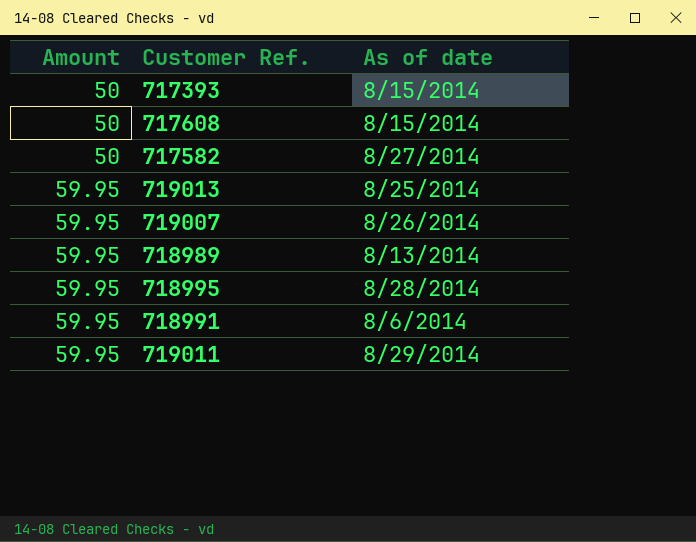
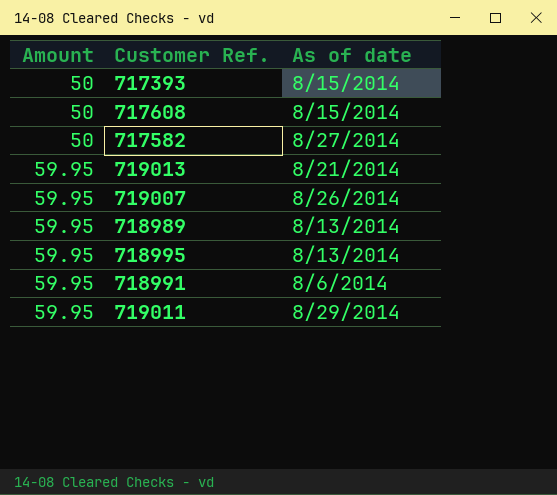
719013 | As of date: 8/25/2014 -> 8/21/2014
718995 | As of date: 8/28/2014 -> 8/13/2014

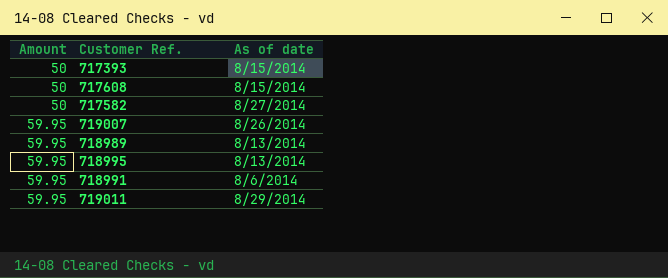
row 719013: 59.95 | 8/21/2014 -> none

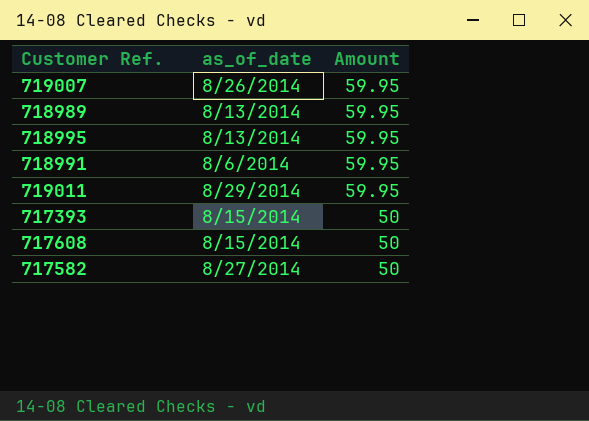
row order: Amount ascending -> Amount descending
column name: As of date -> as_of_date
column Amount | position: 1 -> 3

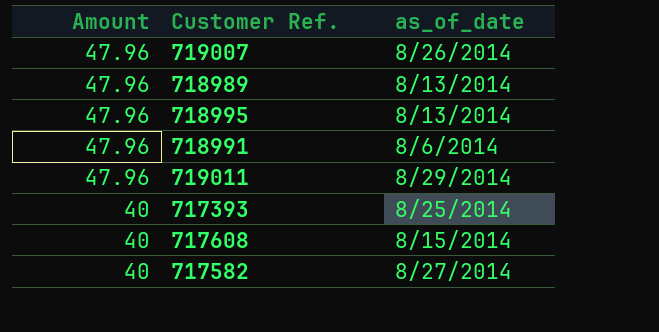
column Amount | position: 3 -> 1
719007 | Amount: 59.95 -> 47.96
718989 | Amount: 59.95 -> 47.96
718995 | Amount: 59.95 -> 47.96
718991 | Amount: 59.95 -> 47.96
719011 | Amount: 59.95 -> 47.96
717393 | Amount: 50 -> 40
717393 | as_of_date: 8/15/2014 -> 8/25/2014
717608 | Amount: 50 -> 40
717582 | Amount: 50 -> 40

